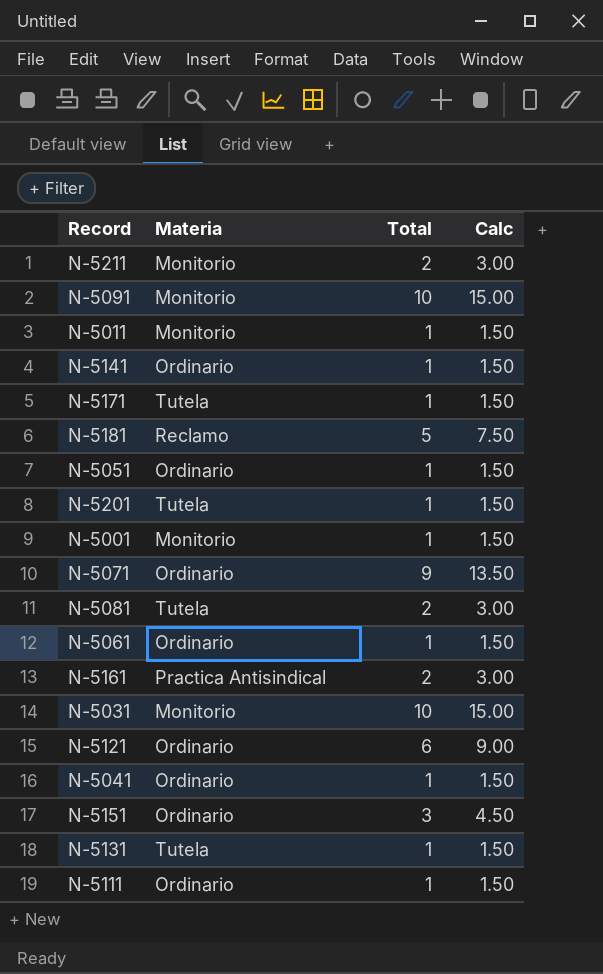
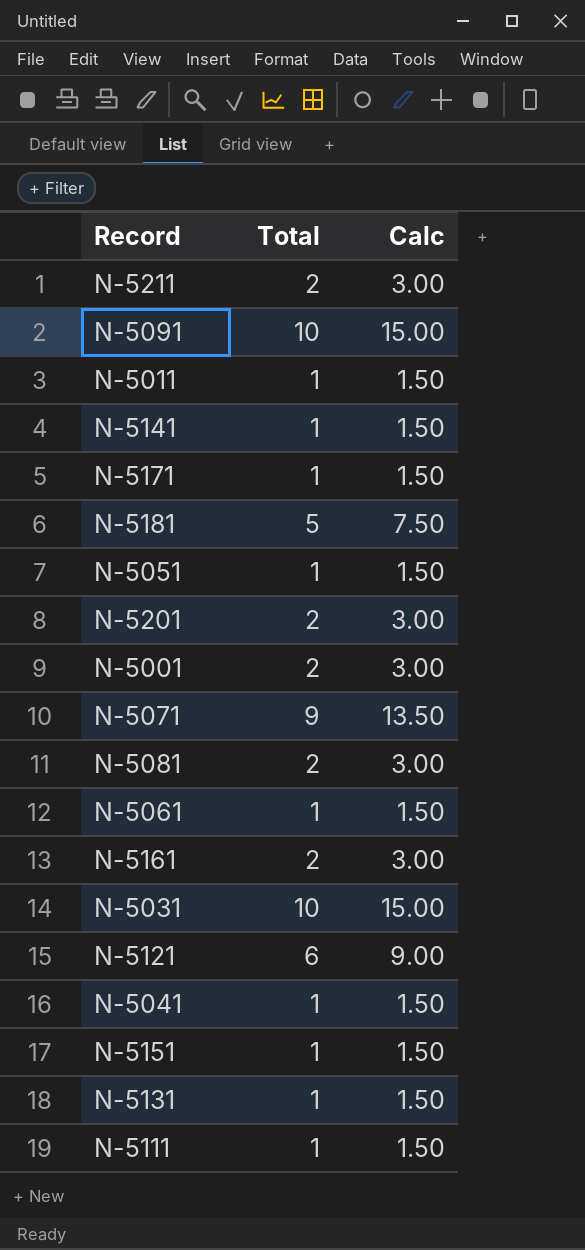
column Materia | position: 2 -> none
N-5201 | Total: 1 -> 2
N-5201 | Calc: 1.50 -> 3.00
N-5001 | Total: 1 -> 2
N-5001 | Calc: 1.50 -> 3.00
N-5151 | Total: 3 -> 1
N-5151 | Calc: 4.50 -> 1.50

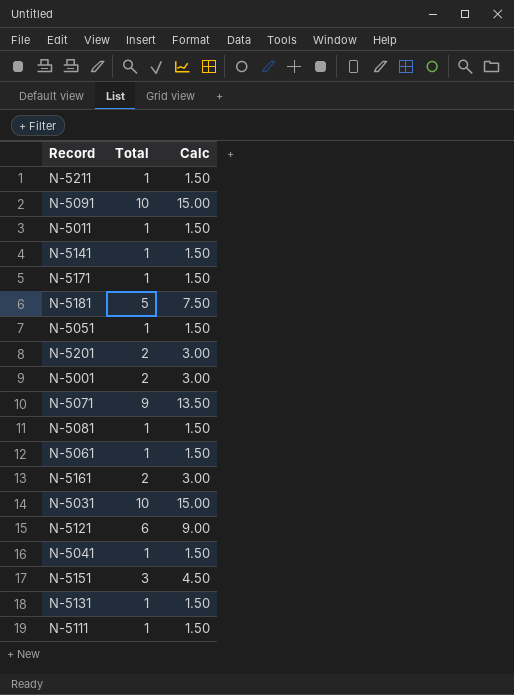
N-5211 | Total: 2 -> 1
N-5211 | Calc: 3.00 -> 1.50
N-5081 | Total: 2 -> 1
N-5081 | Calc: 3.00 -> 1.50
N-5151 | Total: 1 -> 3
N-5151 | Calc: 1.50 -> 4.50

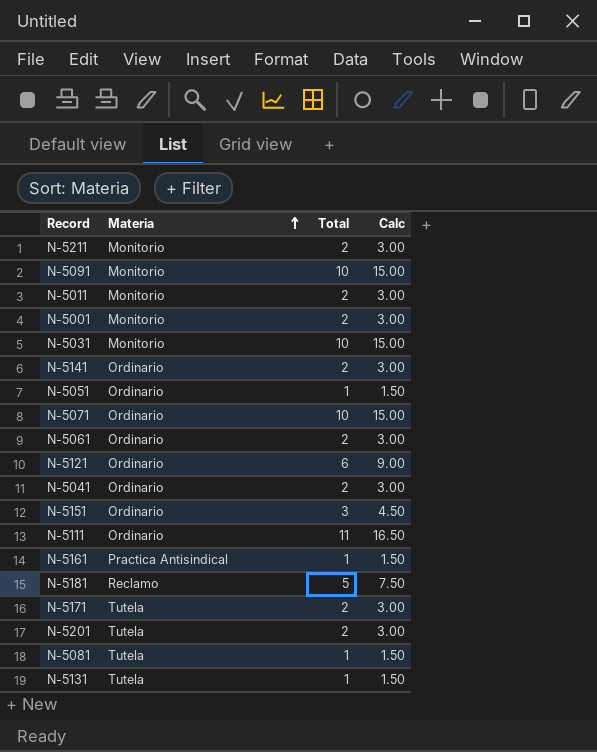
row order: none -> Materia ascending
column Materia | position: none -> 2
N-5211 | Total: 1 -> 2
N-5211 | Calc: 1.50 -> 3.00
N-5011 | Total: 1 -> 2
N-5011 | Calc: 1.50 -> 3.00
N-5141 | Total: 1 -> 2
N-5141 | Calc: 1.50 -> 3.00
N-5071 | Total: 9 -> 10
N-5071 | Calc: 13.50 -> 15.00
N-5061 | Total: 1 -> 2
N-5061 | Calc: 1.50 -> 3.00
N-5041 | Total: 1 -> 2
N-5041 | Calc: 1.50 -> 3.00
N-5111 | Total: 1 -> 11
N-5111 | Calc: 1.50 -> 16.50
N-5161 | Total: 2 -> 1
N-5161 | Calc: 3.00 -> 1.50
N-5171 | Total: 1 -> 2
N-5171 | Calc: 1.50 -> 3.00

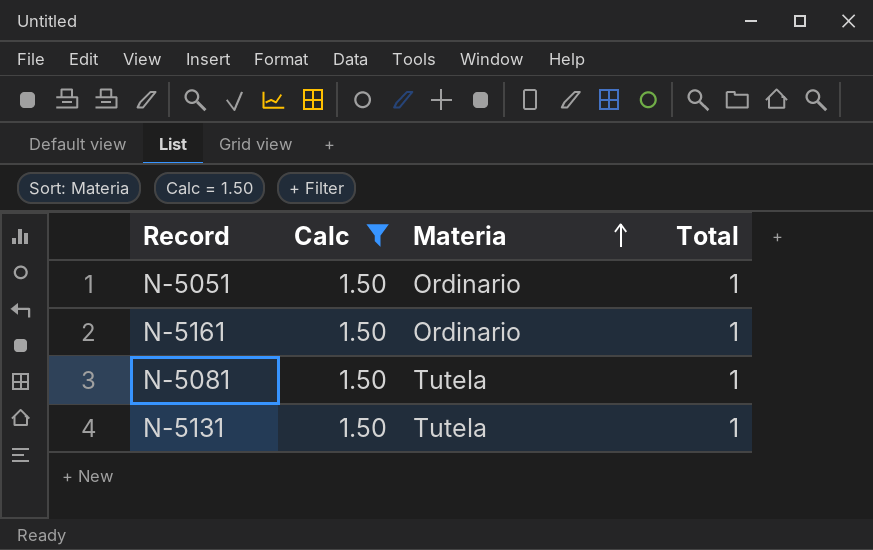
filter: none -> Calc = 1.50
column Calc | position: 4 -> 2
N-5161 | Materia: Practica Antisindical -> Ordinario

